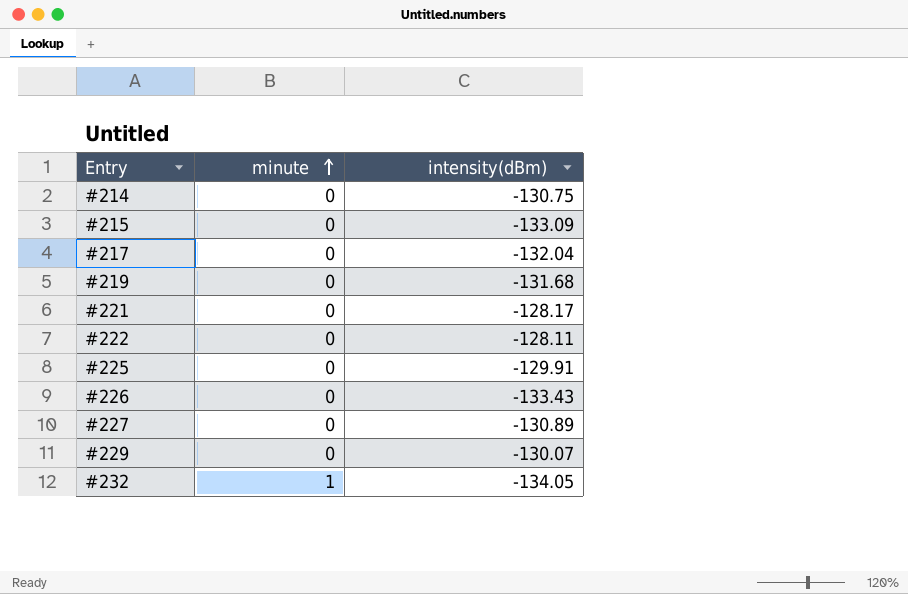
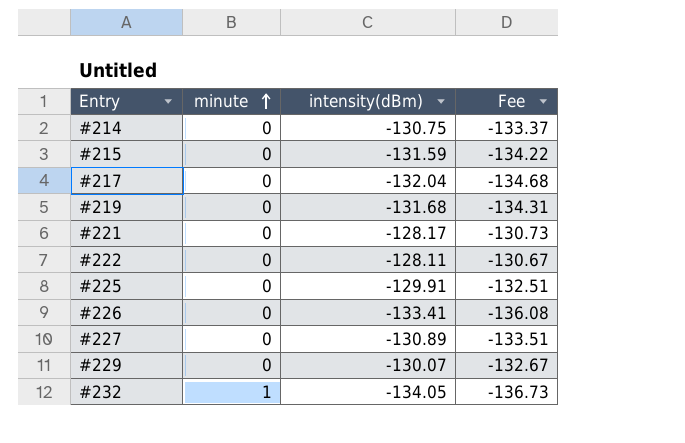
column Fee | formula: none -> [intensity(dBm)] * 1.02
#215 | intensity(dBm): -133.09 -> -131.59
#226 | intensity(dBm): -133.43 -> -133.41

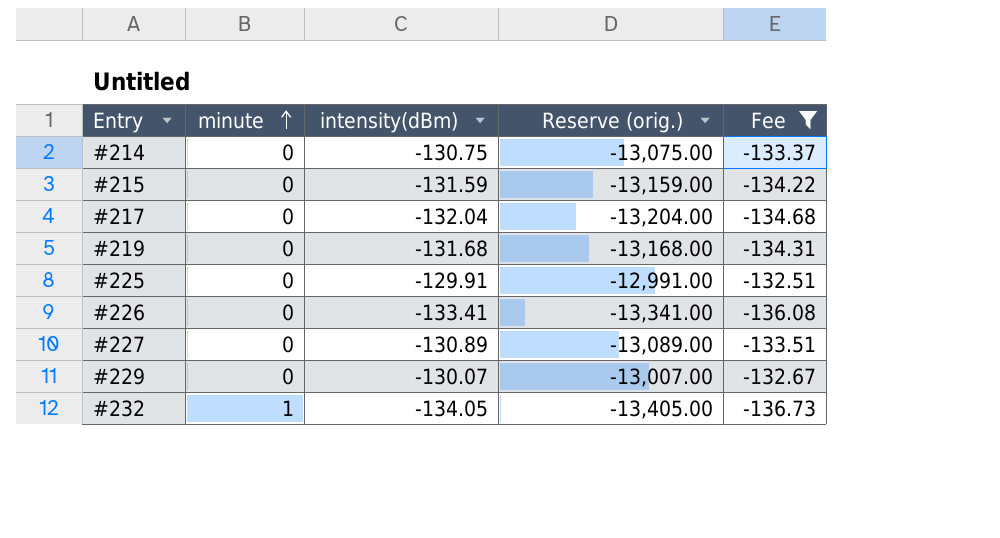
filter: none -> Fee <= -132.51
column Reserve (orig.) | formula: none -> [intensity(dBm)] * 100

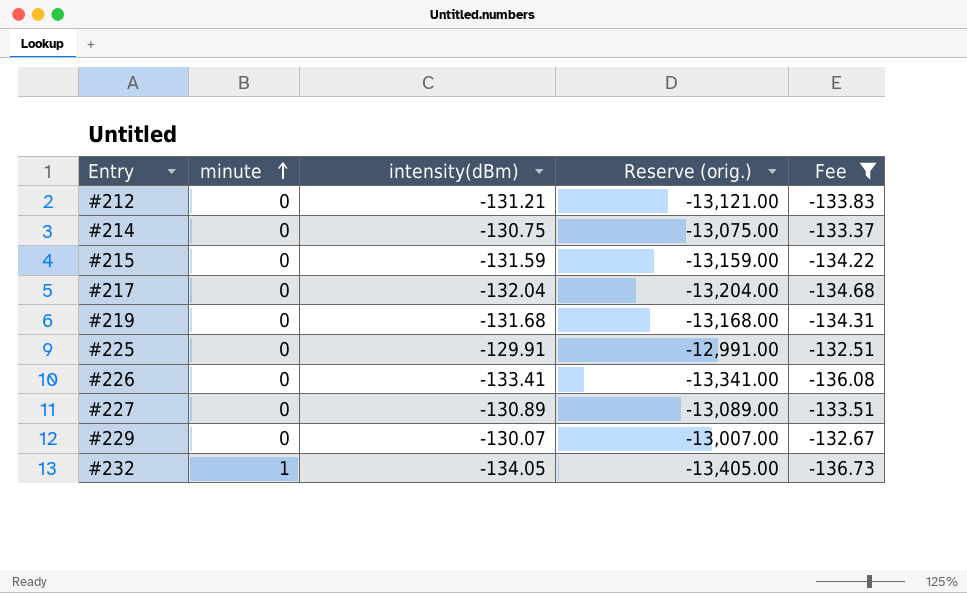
row #212: none -> 0 | -131.21 | -13,121.00 | -133.83

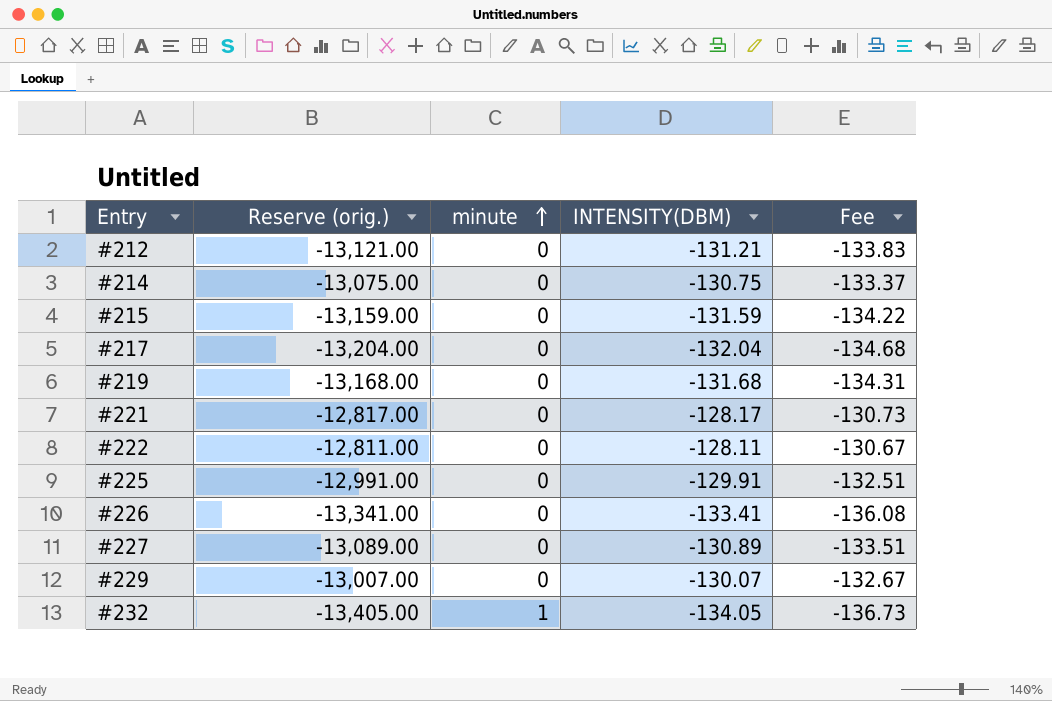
filter: Fee <= -132.51 -> none
column Reserve (orig.) | position: 4 -> 2
column name: intensity(dBm) -> INTENSITY(DBM)

